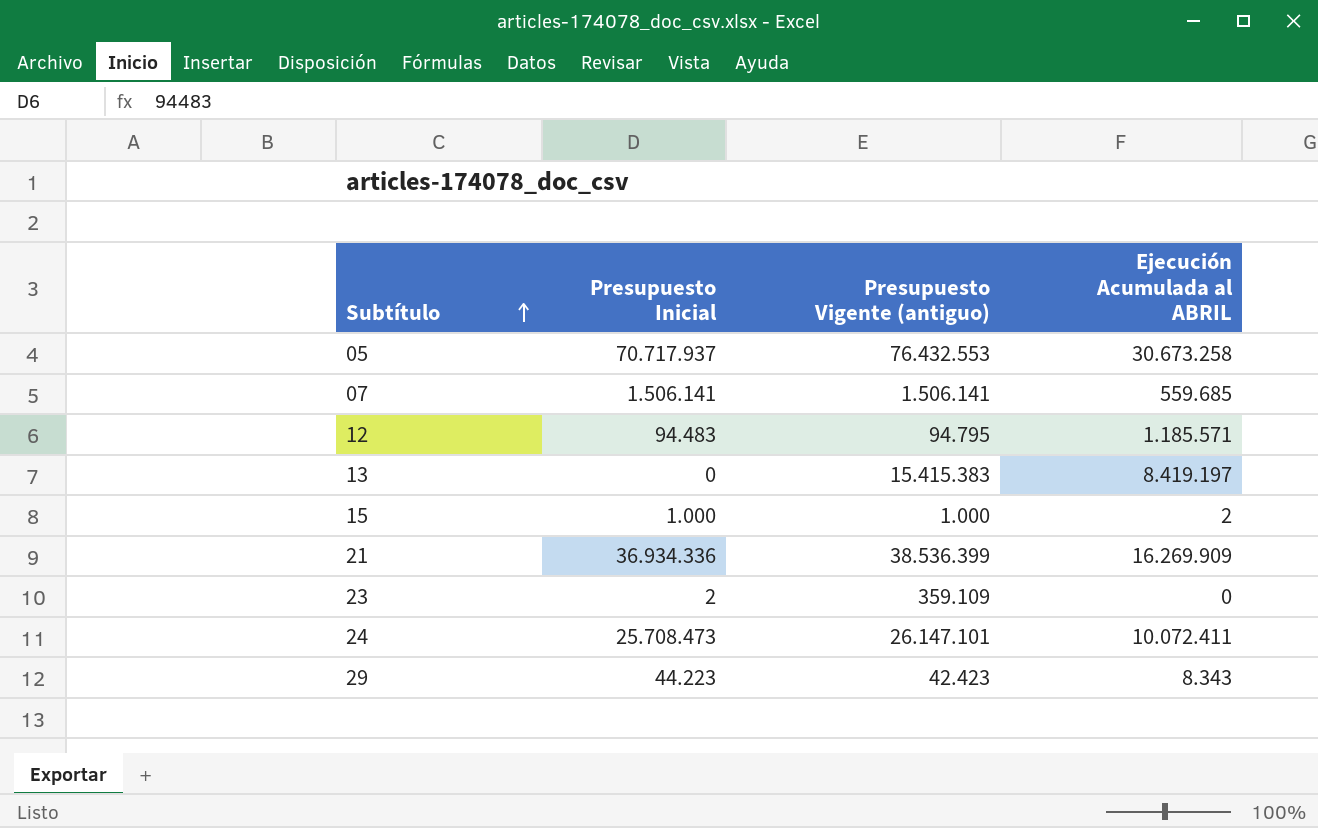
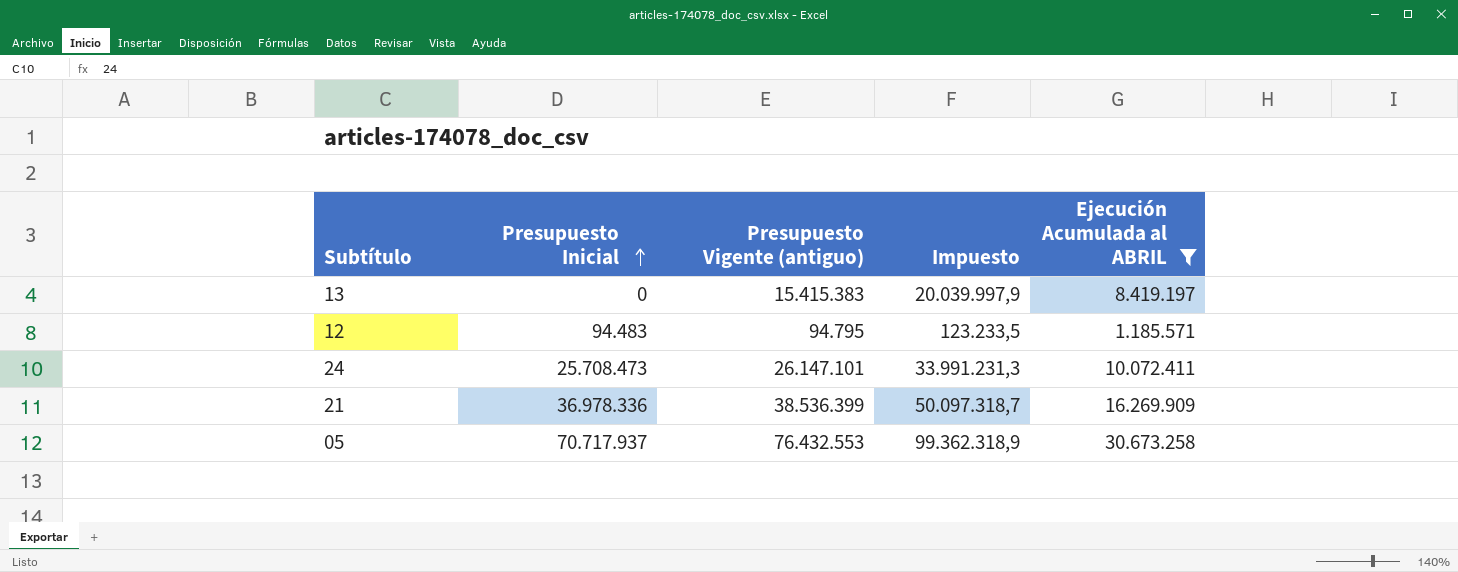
filter: none -> Ejecución Acumulada al ABRIL >= 1.185.571
row order: Subtítulo ascending -> Presupuesto Inicial ascending
column Impuesto | formula: none -> [Presupuesto Vigente (antiguo)] * 1,3
21 | Presupuesto Inicial: 36.934.336 -> 36.978.336

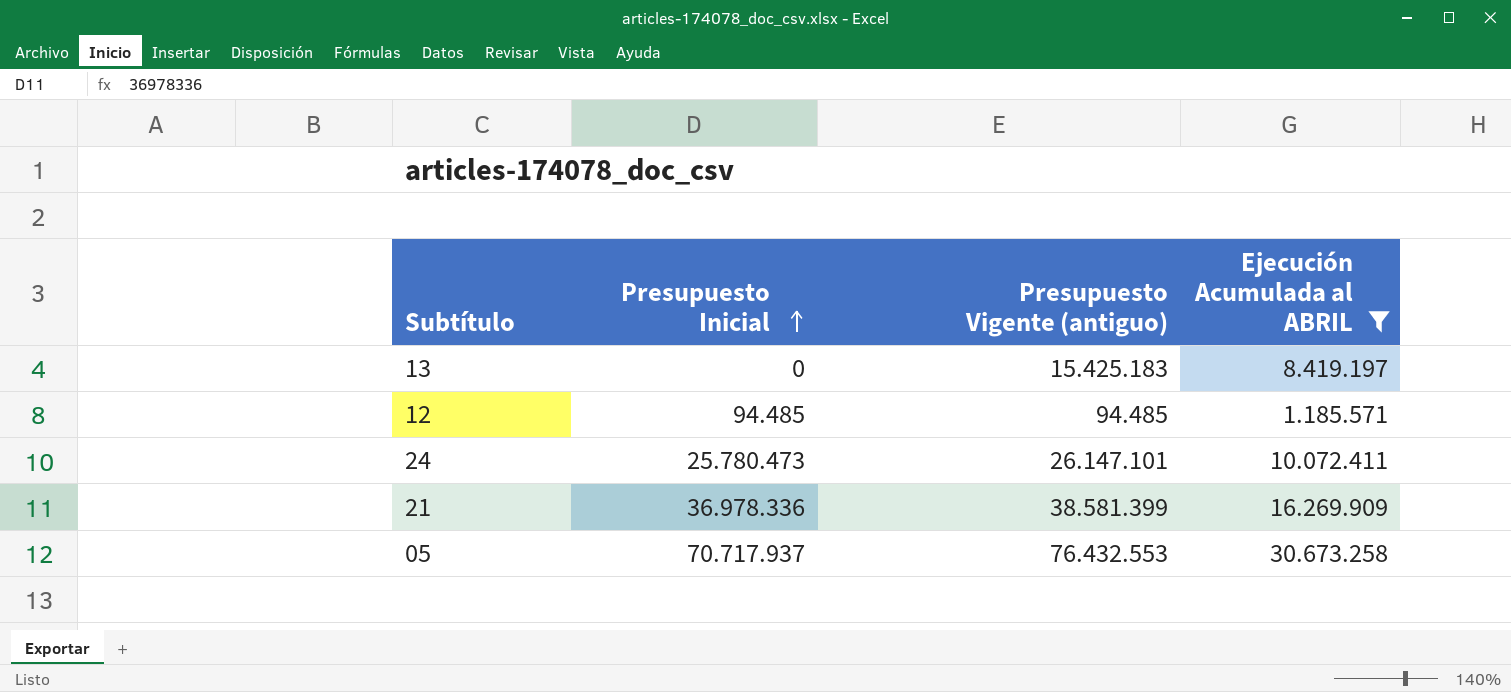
column Impuesto | formula: [Presupuesto Vigente (antiguo)] * 1,3 -> none
13 | Presupuesto Vigente (antiguo): 15.415.383 -> 15.425.183
12 | Presupuesto Inicial: 94.483 -> 94.485
12 | Presupuesto Vigente (antiguo): 94.795 -> 94.485
24 | Presupuesto Inicial: 25.708.473 -> 25.780.473
21 | Presupuesto Vigente (antiguo): 38.536.399 -> 38.581.399

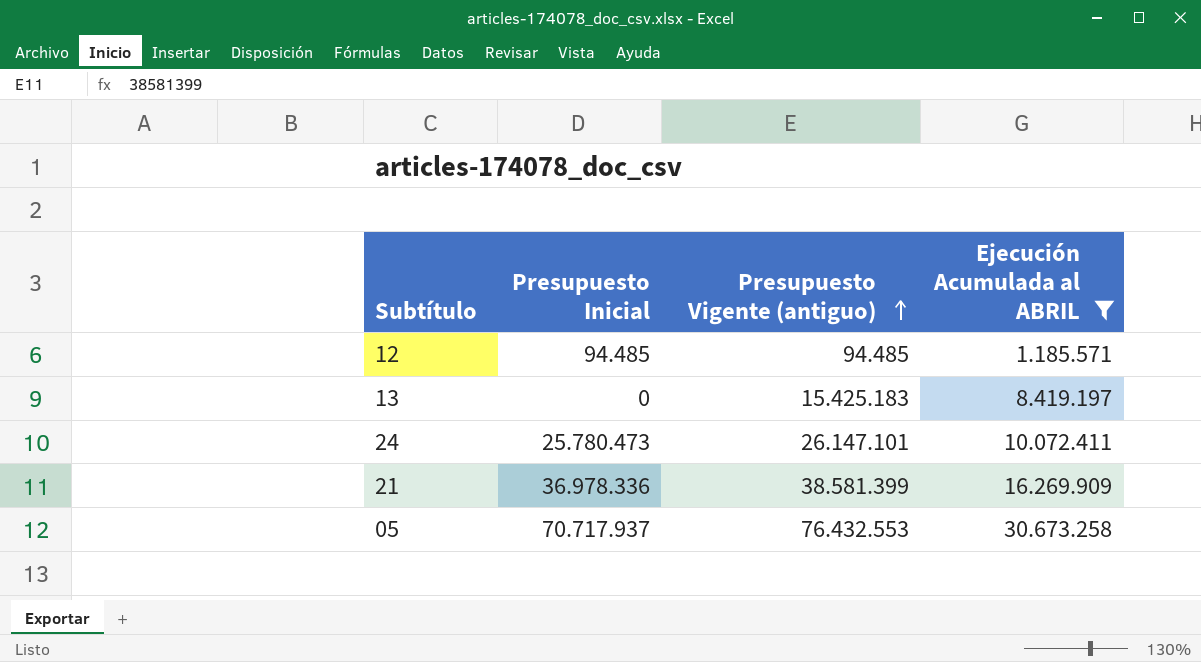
row order: Presupuesto Inicial ascending -> Presupuesto Vigente (antiguo) ascending

